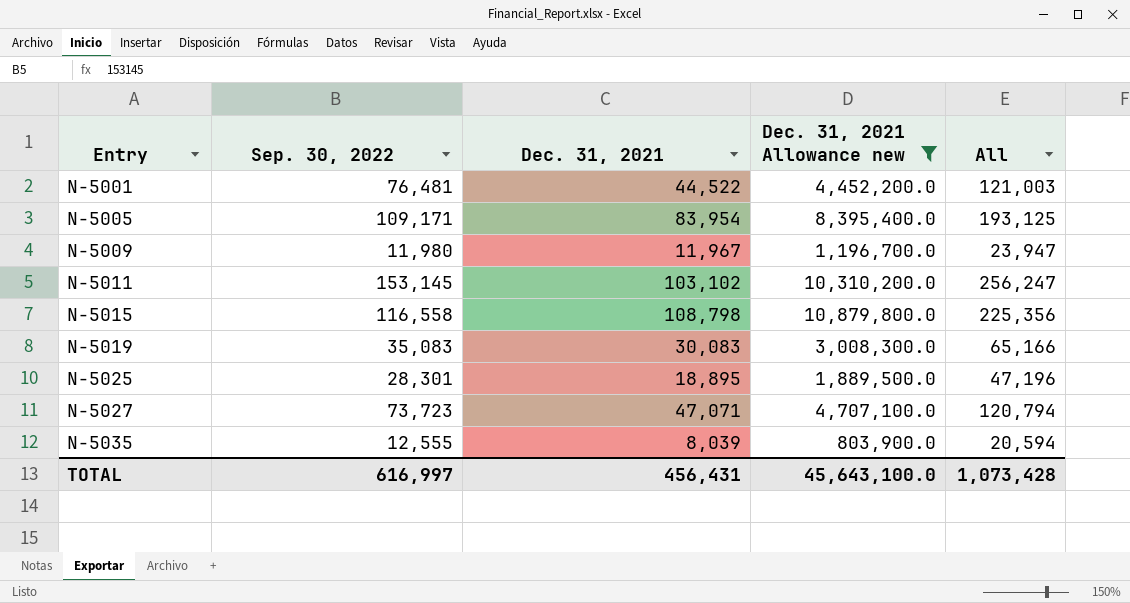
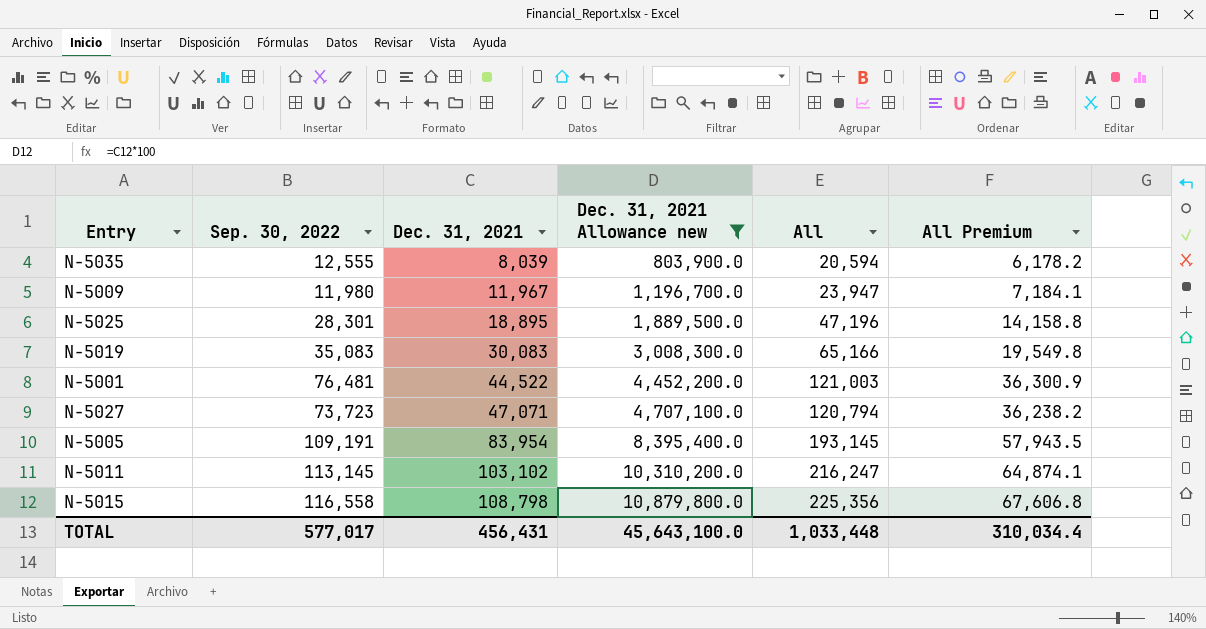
row order: Entry ascending -> Dec. 31, 2021 ascending
column All Premium | formula: none -> [All] * 0.3
N-5005 | Sep. 30, 2022: 109,171 -> 109,191
N-5005 | All: 193,125 -> 193,145
N-5011 | Sep. 30, 2022: 153,145 -> 113,145
N-5011 | All: 256,247 -> 216,247
TOTAL | Sep. 30, 2022: 616,997 -> 577,017
TOTAL | All: 1,073,428 -> 1,033,448

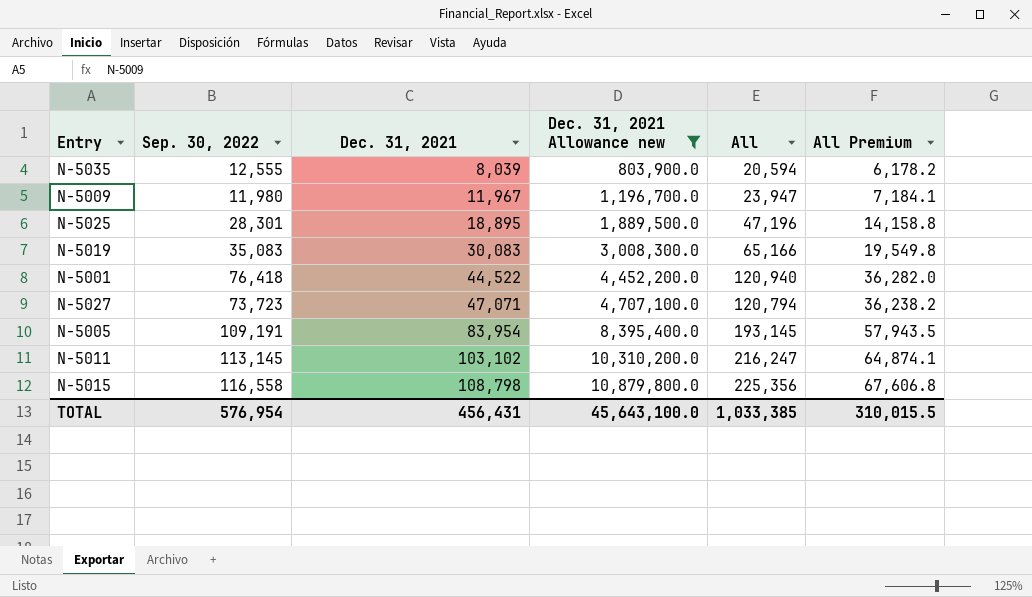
N-5001 | Sep. 30, 2022: 76,481 -> 76,418
N-5001 | All: 121,003 -> 120,940
N-5001 | All Premium: 36,300.9 -> 36,282.0
TOTAL | Sep. 30, 2022: 577,017 -> 576,954
TOTAL | All: 1,033,448 -> 1,033,385
TOTAL | All Premium: 310,034.4 -> 310,015.5

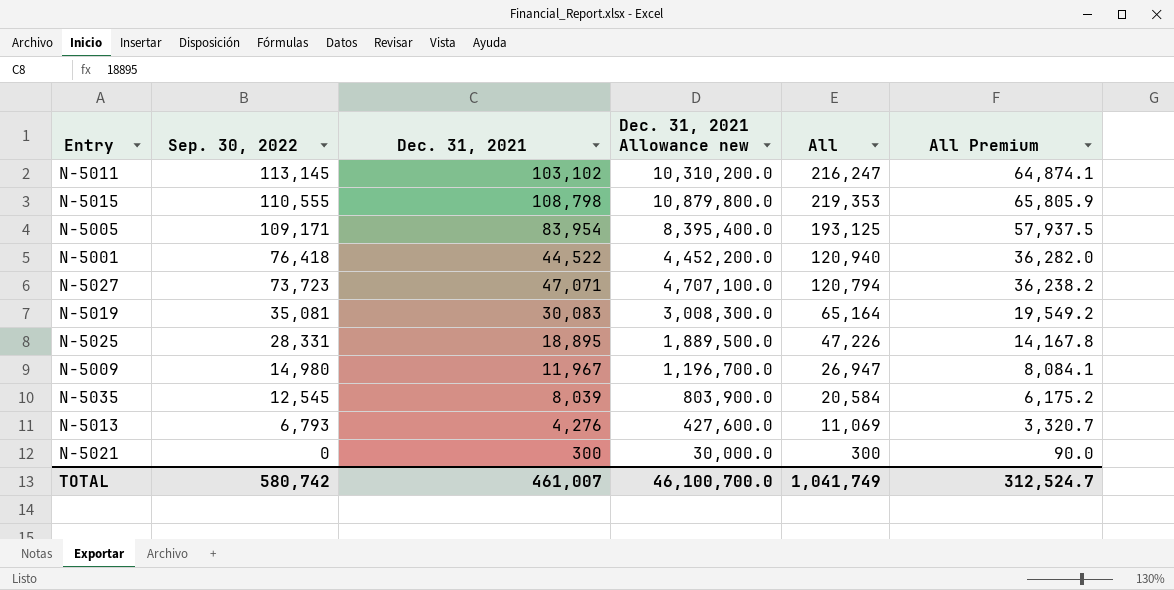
filter: Dec. 31, 2021 Allowance new >= 803,900.0 -> none
row order: Dec. 31, 2021 ascending -> Sep. 30, 2022 descending
N-5015 | Sep. 30, 2022: 116,558 -> 110,555
N-5015 | All: 225,356 -> 219,353
N-5015 | All Premium: 67,606.8 -> 65,805.9
N-5005 | Sep. 30, 2022: 109,191 -> 109,171
N-5005 | All: 193,145 -> 193,125
N-5005 | All Premium: 57,943.5 -> 57,937.5
N-5019 | Sep. 30, 2022: 35,083 -> 35,081
N-5019 | All: 65,166 -> 65,164
N-5019 | All Premium: 19,549.8 -> 19,549.2
N-5025 | Sep. 30, 2022: 28,301 -> 28,331
N-5025 | All: 47,196 -> 47,226
N-5025 | All Premium: 14,158.8 -> 14,167.8
N-5009 | Sep. 30, 2022: 11,980 -> 14,980
N-5009 | All: 23,947 -> 26,947
N-5009 | All Premium: 7,184.1 -> 8,084.1
N-5035 | Sep. 30, 2022: 12,555 -> 12,545
N-5035 | All: 20,594 -> 20,584
N-5035 | All Premium: 6,178.2 -> 6,175.2
TOTAL | Sep. 30, 2022: 576,954 -> 580,742
TOTAL | Dec. 31, 2021: 456,431 -> 461,007
TOTAL | Dec. 31, 2021 Allowance new: 45,643,100.0 -> 46,100,700.0
TOTAL | All: 1,033,385 -> 1,041,749
TOTAL | All Premium: 310,015.5 -> 312,524.7

